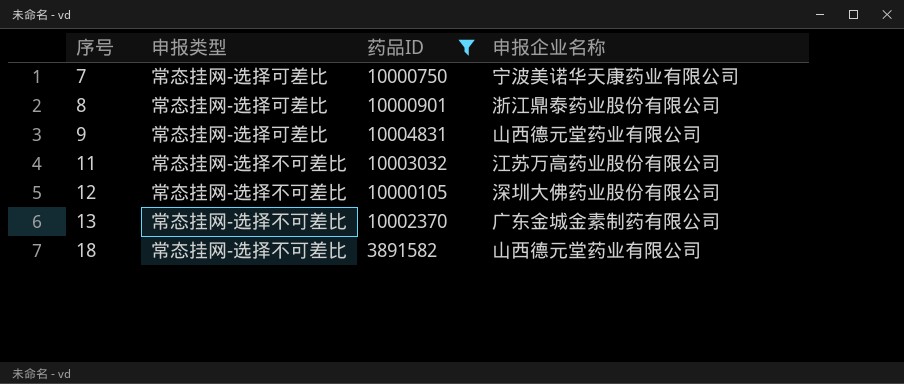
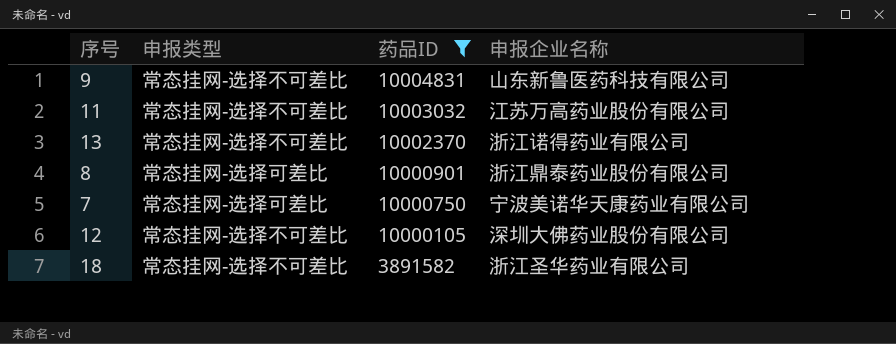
row order: 序号 ascending -> 药品ID descending
9 | 申报类型: 常态挂网-选择可差比 -> 常态挂网-选择不可差比
9 | 申报企业名称: 山西德元堂药业有限公司 -> 山东新鲁医药科技有限公司
13 | 申报企业名称: 广东金城金素制药有限公司 -> 浙江诺得药业有限公司
18 | 申报企业名称: 山西德元堂药业有限公司 -> 浙江圣华药业有限公司

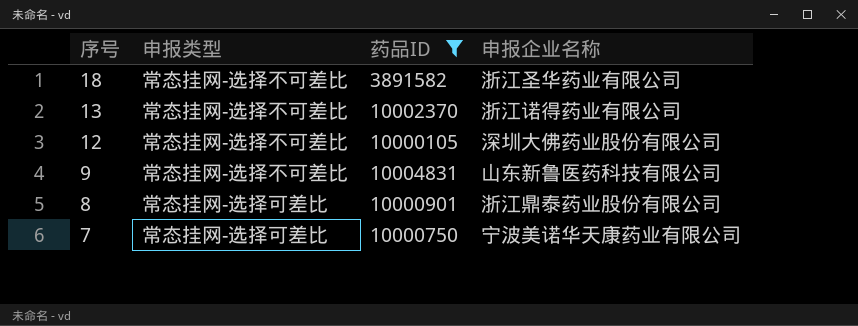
row order: 药品ID descending -> 序号 descending
row 11: 常态挂网-选择不可差比 | 10003032 | 江苏万高药业股份有限公司 -> none

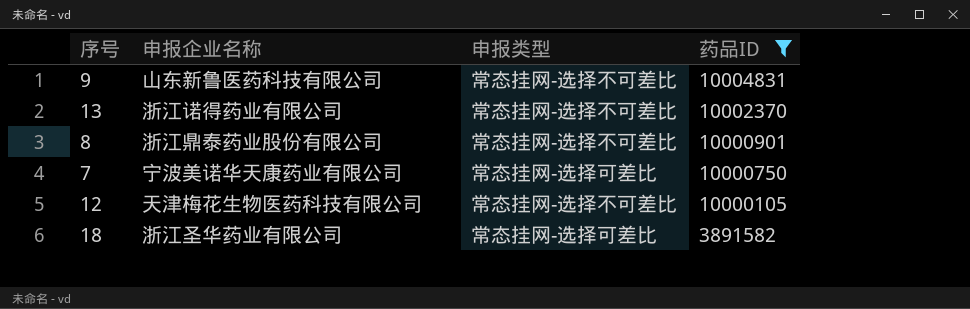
row order: 序号 descending -> 药品ID descending
column 申报企业名称 | position: 4 -> 2
8 | 申报类型: 常态挂网-选择可差比 -> 常态挂网-选择不可差比
12 | 申报企业名称: 深圳大佛药业股份有限公司 -> 天津梅花生物医药科技有限公司
18 | 申报类型: 常态挂网-选择不可差比 -> 常态挂网-选择可差比

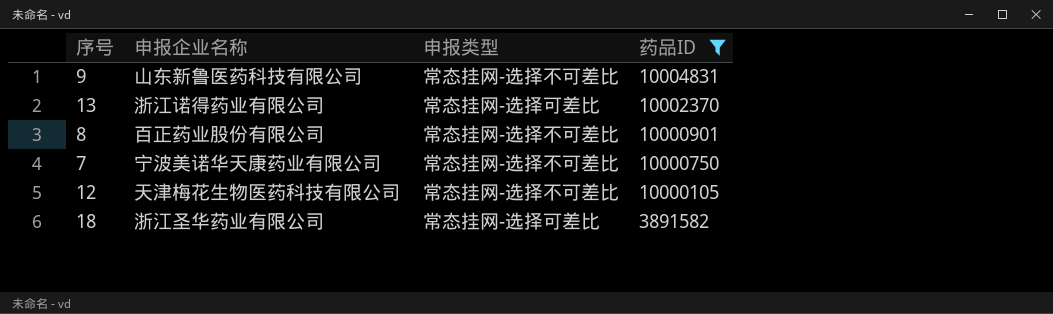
13 | 申报类型: 常态挂网-选择不可差比 -> 常态挂网-选择可差比
8 | 申报企业名称: 浙江鼎泰药业股份有限公司 -> 百正药业股份有限公司
7 | 申报类型: 常态挂网-选择可差比 -> 常态挂网-选择不可差比

